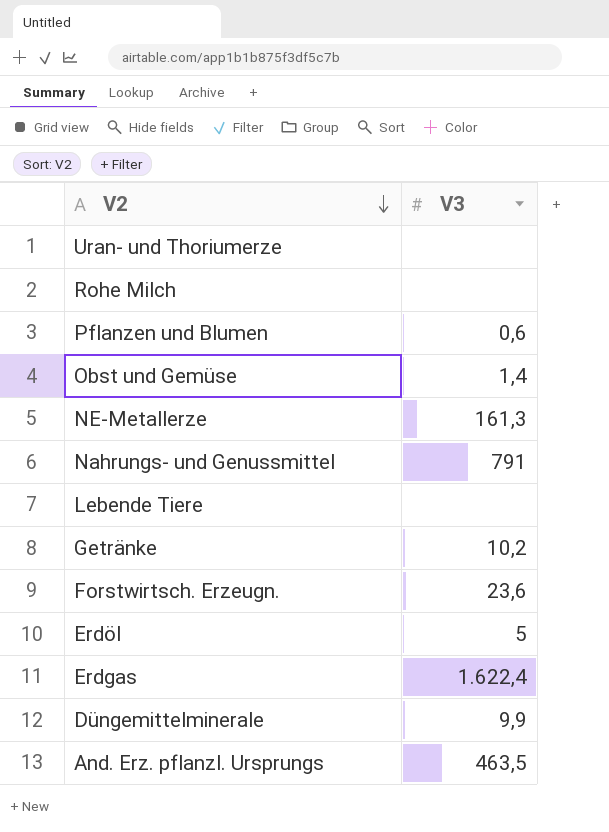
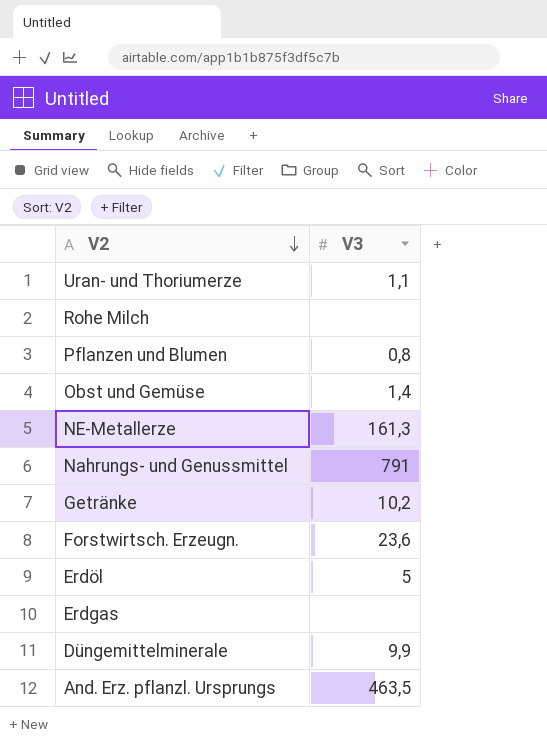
row Lebende Tiere: none -> none
Uran- und Thoriumerze | V3: none -> 1,1
Pflanzen und Blumen | V3: 0,6 -> 0,8
Erdgas | V3: 1.622,4 -> none

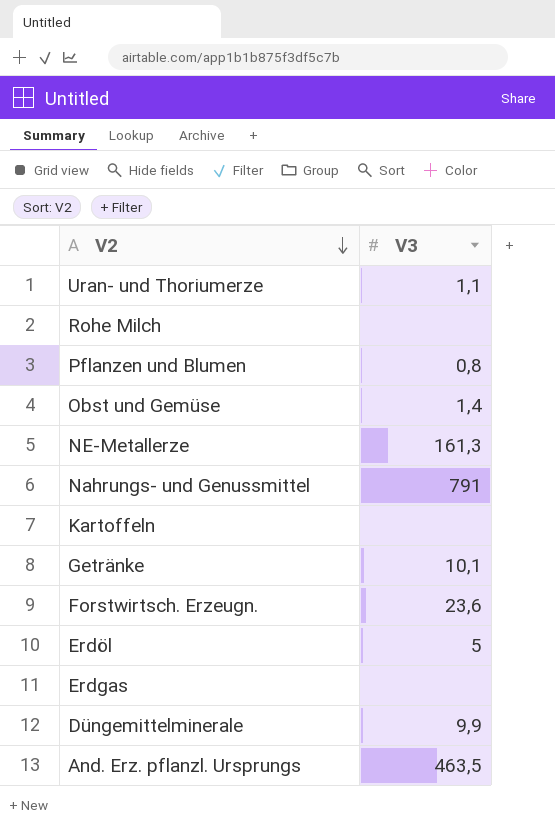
row Kartoffeln: none -> none
Getränke | V3: 10,2 -> 10,1

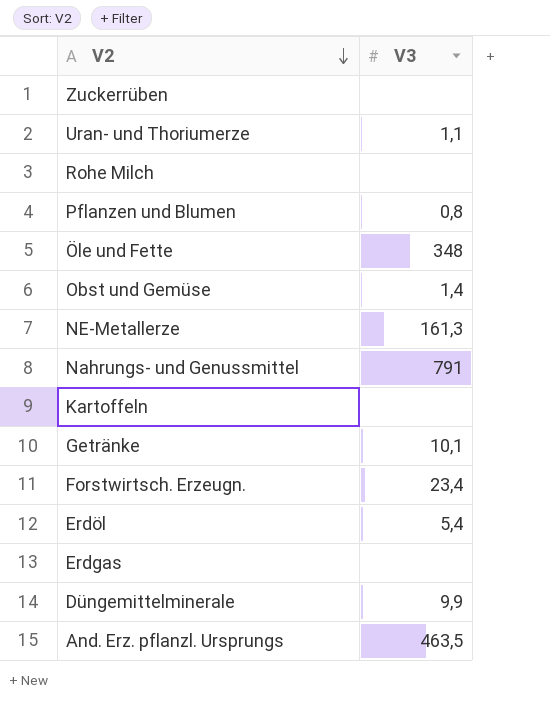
row Zuckerrüben: none -> none
row Öle und Fette: none -> 348
Forstwirtsch. Erzeugn. | V3: 23,6 -> 23,4
Erdöl | V3: 5 -> 5,4

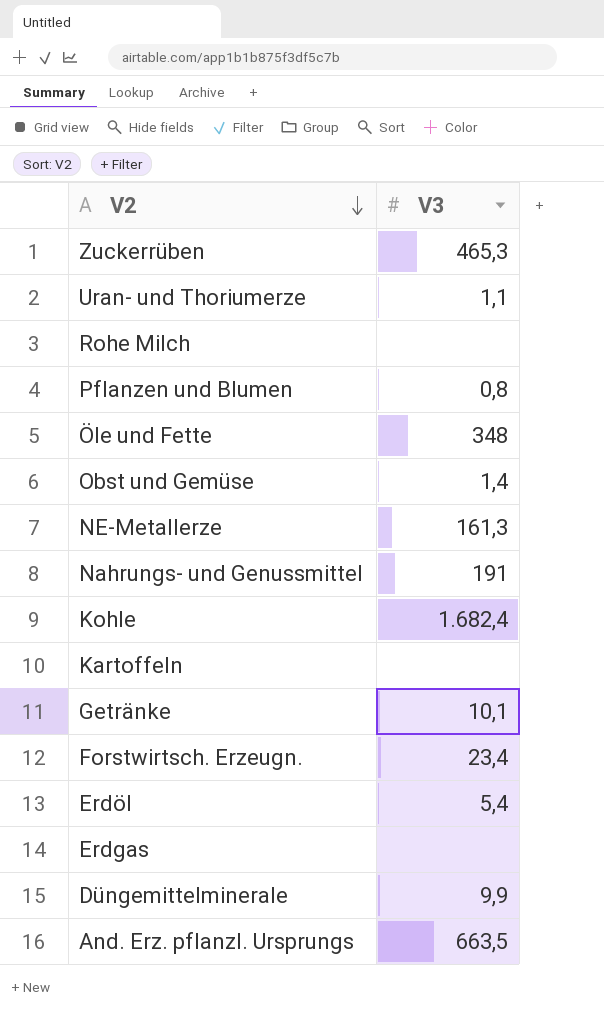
Zuckerrüben | V3: none -> 465,3
Nahrungs- und Genussmittel | V3: 791 -> 191
row Kohle: none -> 1.682,4
And. Erz. pflanzl. Ursprungs | V3: 463,5 -> 663,5

